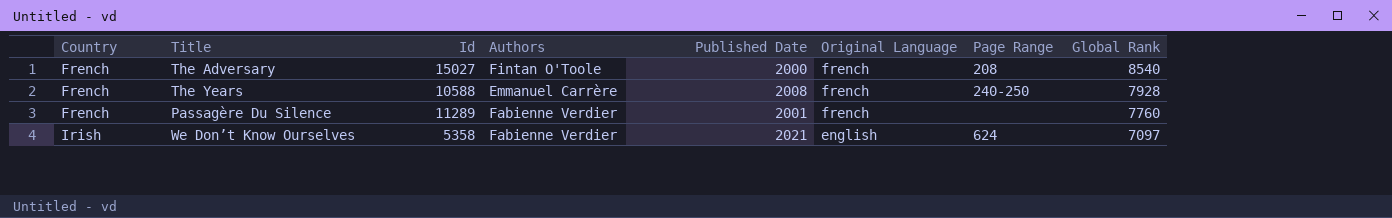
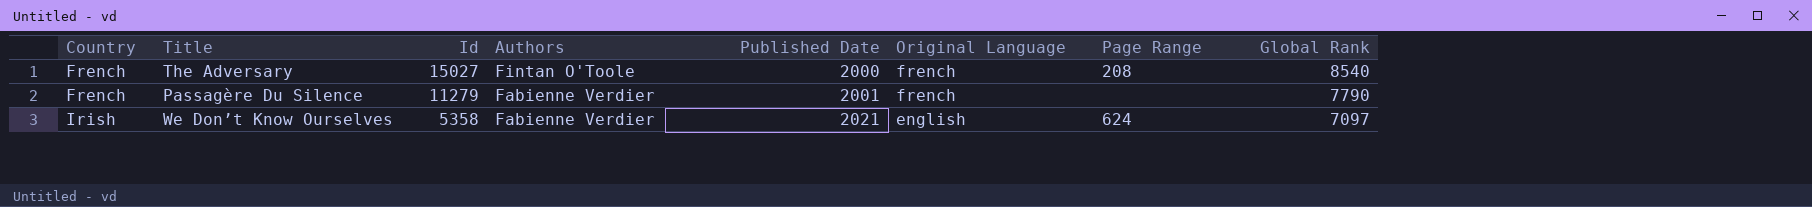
row The Years: French | 10588 | Emmanuel Carrère | 2008 | french | 240-250 | 7928 -> none
Passagère Du Silence | Id: 11289 -> 11279
Passagère Du Silence | Global Rank: 7760 -> 7790

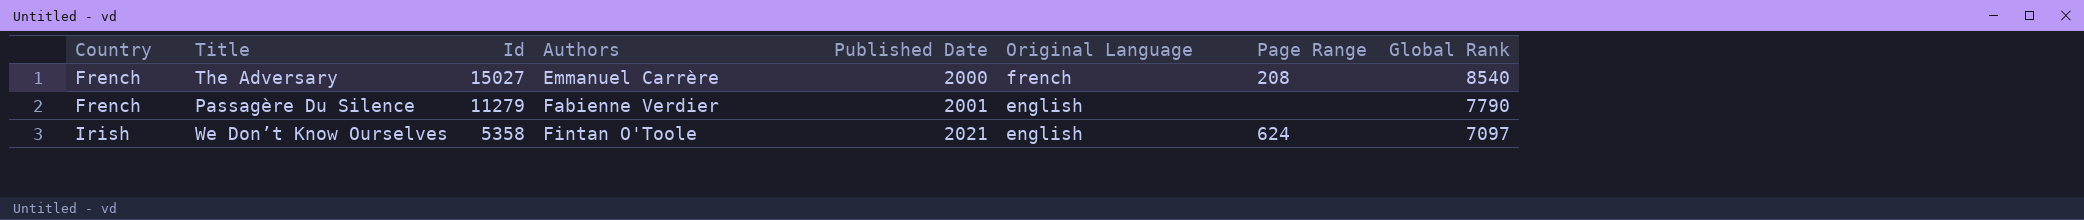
The Adversary | Authors: Fintan O'Toole -> Emmanuel Carrère
Passagère Du Silence | Original Language: french -> english
We Don’t Know Ourselves | Authors: Fabienne Verdier -> Fintan O'Toole

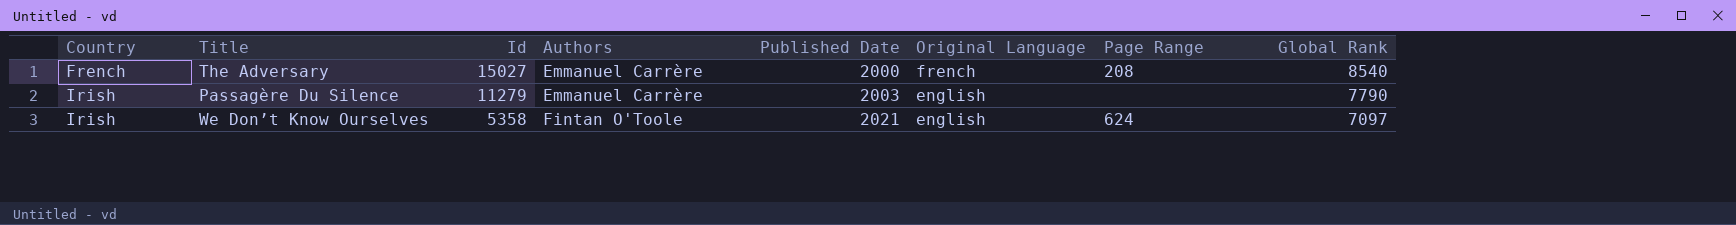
Passagère Du Silence | Country: French -> Irish
Passagère Du Silence | Authors: Fabienne Verdier -> Emmanuel Carrère
Passagère Du Silence | Published Date: 2001 -> 2003

